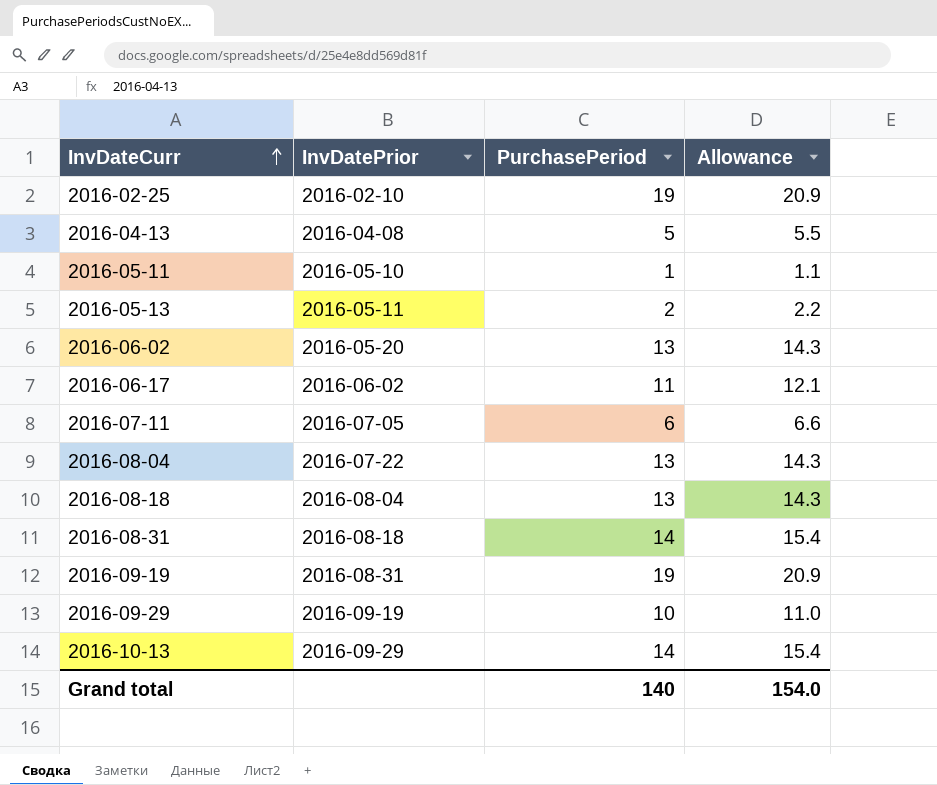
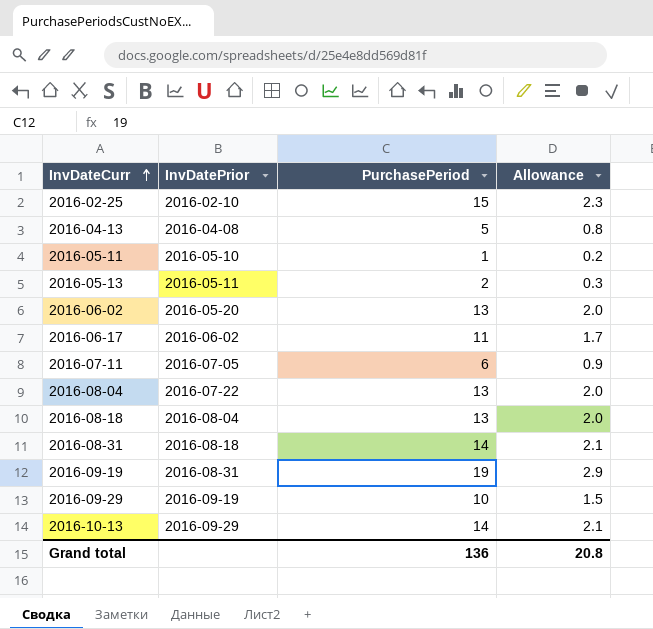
column Allowance | formula: [PurchasePeriod] * 1.1 -> [PurchasePeriod] * 0.15
2016-02-25 | PurchasePeriod: 19 -> 15
Grand total | PurchasePeriod: 140 -> 136
Grand total | Allowance: 154.0 -> 20.8

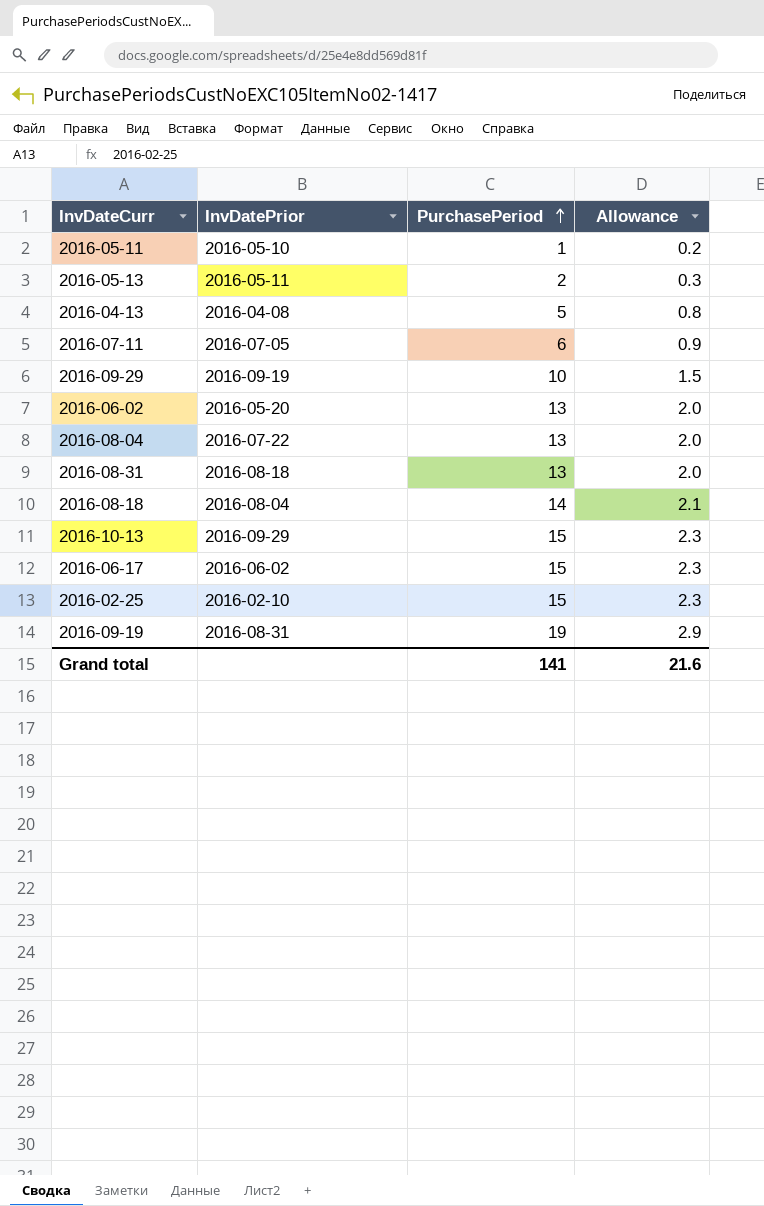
row order: InvDateCurr ascending -> PurchasePeriod ascending
2016-08-31 | PurchasePeriod: 14 -> 13
2016-08-31 | Allowance: 2.1 -> 2.0
2016-08-18 | PurchasePeriod: 13 -> 14
2016-08-18 | Allowance: 2.0 -> 2.1
2016-10-13 | PurchasePeriod: 14 -> 15
2016-10-13 | Allowance: 2.1 -> 2.3
2016-06-17 | PurchasePeriod: 11 -> 15
2016-06-17 | Allowance: 1.7 -> 2.3
Grand total | PurchasePeriod: 136 -> 141
Grand total | Allowance: 20.8 -> 21.6

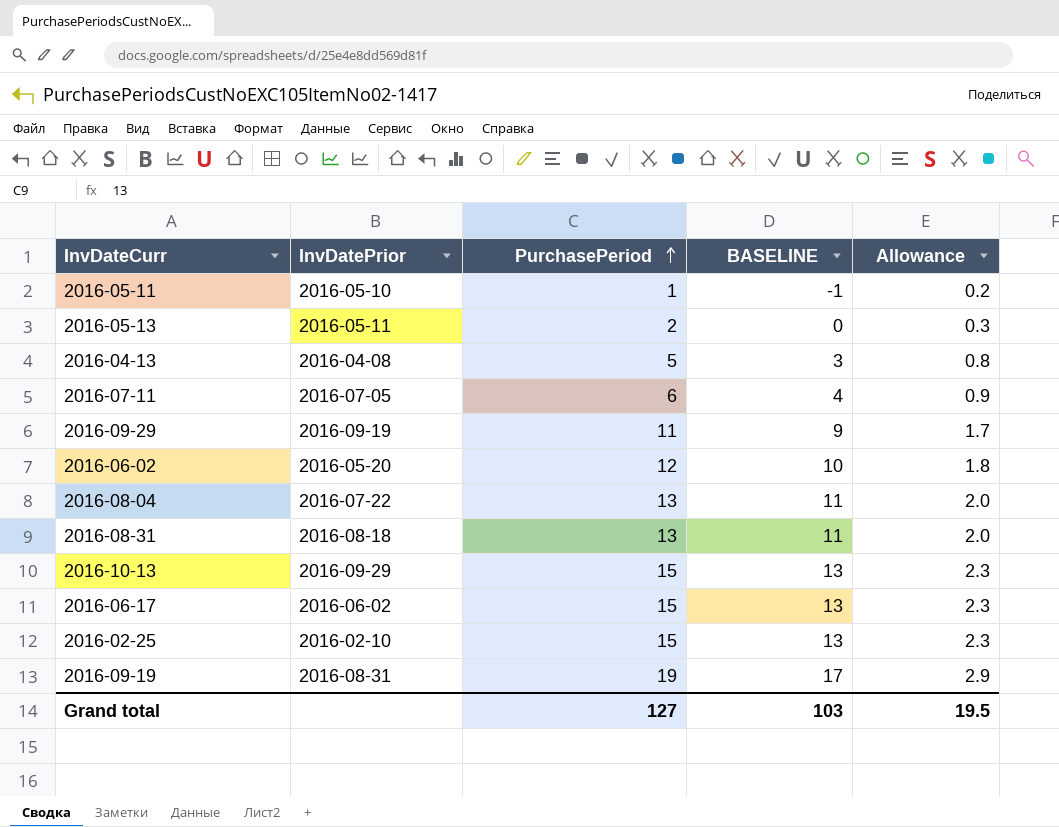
column BASELINE | formula: none -> [PurchasePeriod] - 2
row 2016-08-18: 2016-08-04 | 14 | 2.1 -> none
2016-09-29 | PurchasePeriod: 10 -> 11
2016-09-29 | Allowance: 1.5 -> 1.7
2016-06-02 | PurchasePeriod: 13 -> 12
2016-06-02 | Allowance: 2.0 -> 1.8
Grand total | PurchasePeriod: 141 -> 127
Grand total | Allowance: 21.6 -> 19.5

